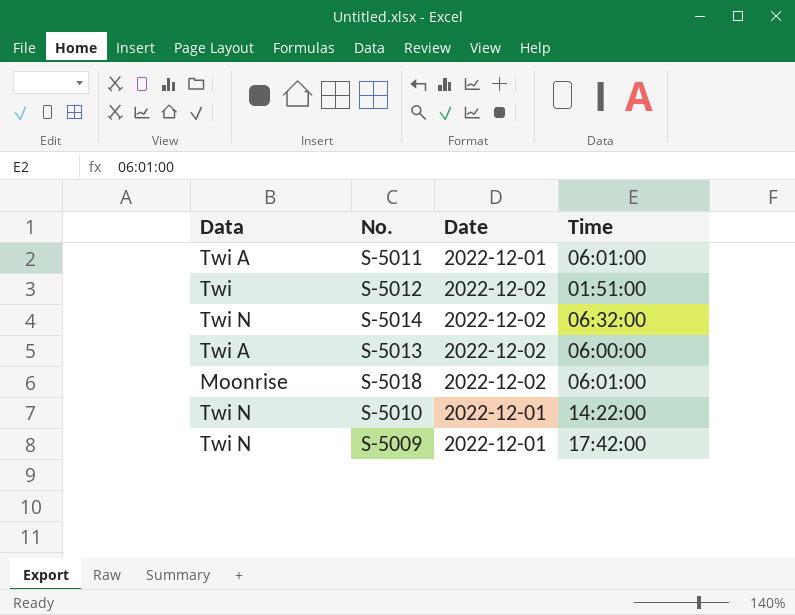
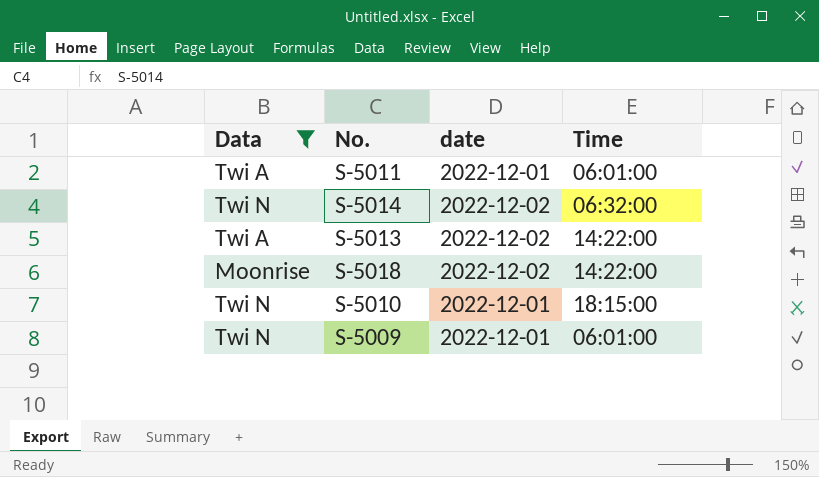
filter: none -> Data != Twi
column name: Date -> date
S-5013 | Time: 06:00:00 -> 14:22:00
S-5018 | Time: 06:01:00 -> 14:22:00
S-5010 | Time: 14:22:00 -> 18:15:00
S-5009 | Time: 17:42:00 -> 06:01:00

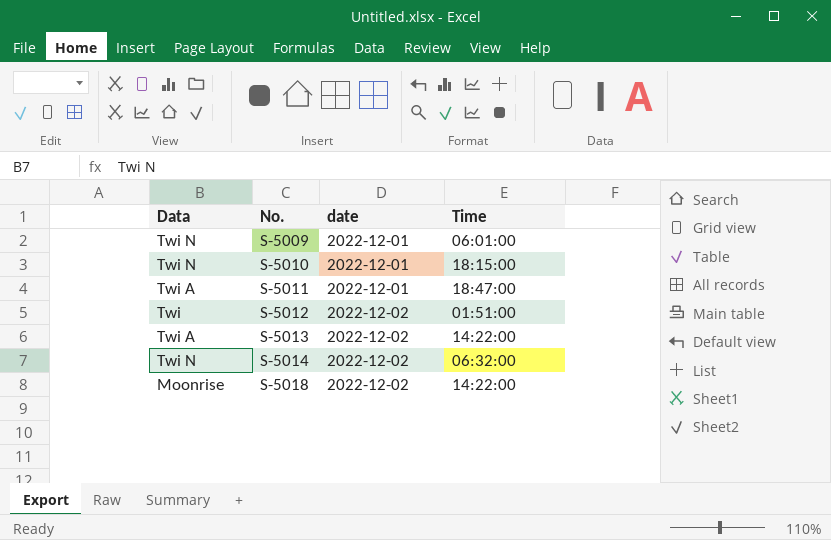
filter: Data != Twi -> none
row order: none -> No. ascending
S-5011 | Time: 06:01:00 -> 18:47:00

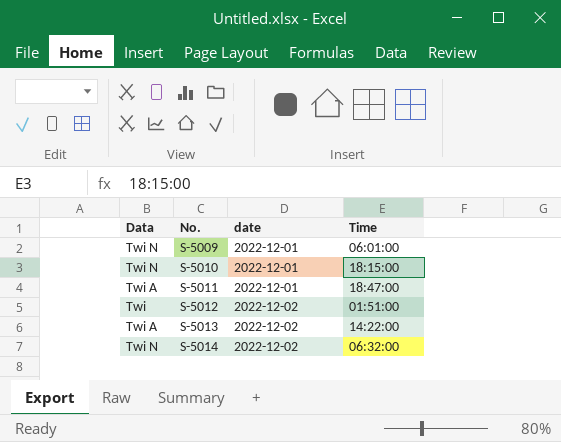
row S-5018: Moonrise | 2022-12-02 | 14:22:00 -> none

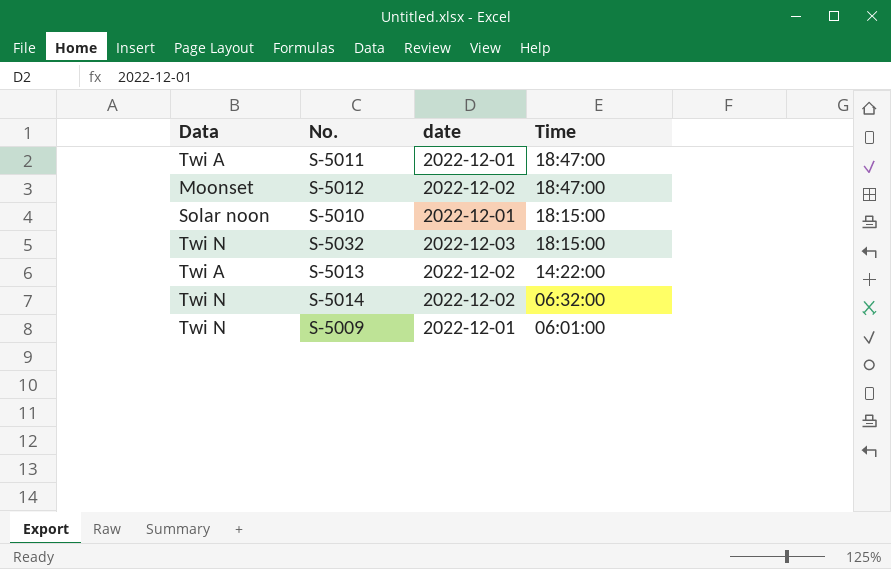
row order: No. ascending -> Time descending
S-5012 | Data: Twi -> Moonset
S-5012 | Time: 01:51:00 -> 18:47:00
S-5010 | Data: Twi N -> Solar noon
row S-5032: none -> Twi N | 2022-12-03 | 18:15:00

